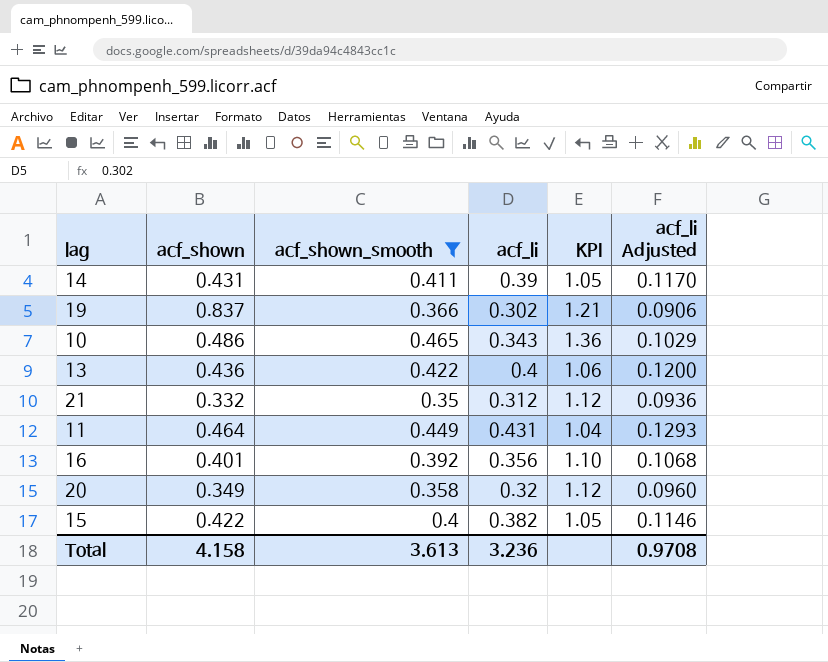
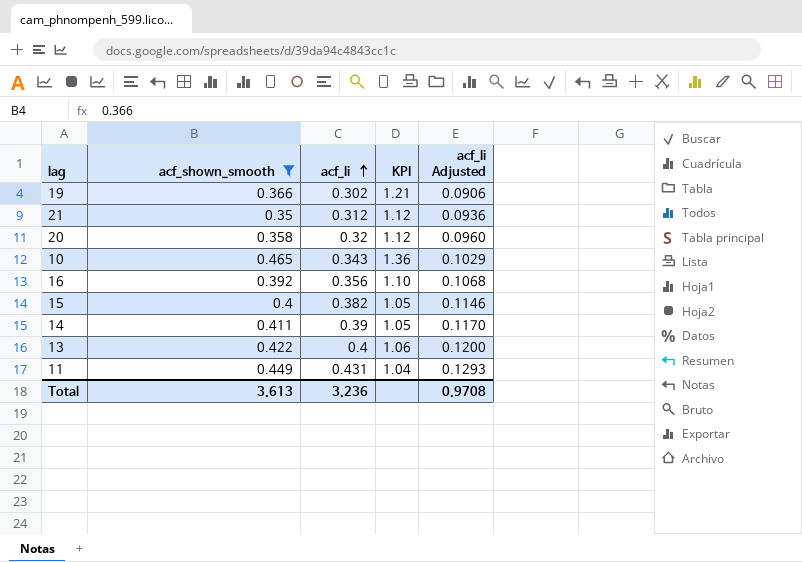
row order: none -> acf_li ascending
column acf_shown | position: 2 -> none

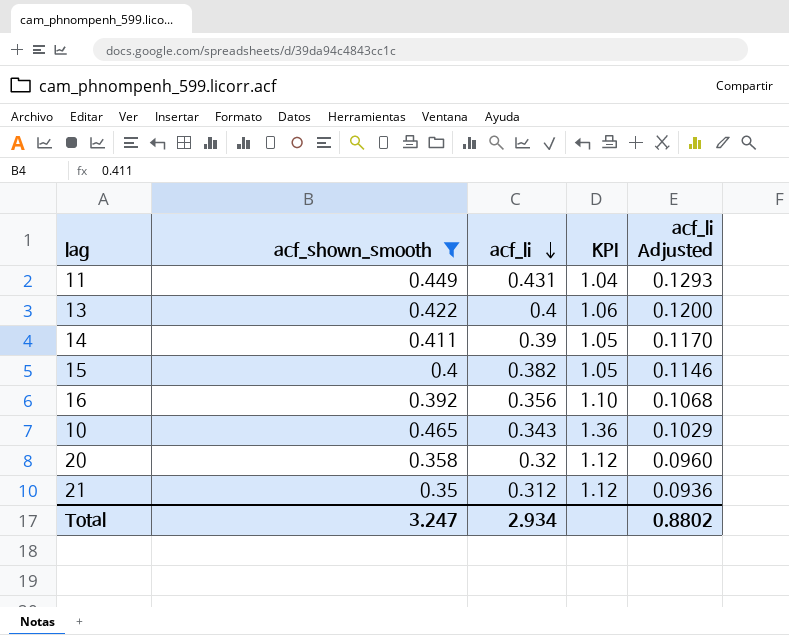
row order: acf_li ascending -> acf_li descending
row 19: 0.366 | 0.302 | 1.21 | 0.0906 -> none
Total | acf_shown_smooth: 3.613 -> 3.247
Total | acf_li: 3.236 -> 2.934
Total | acf_li Adjusted: 0.9708 -> 0.8802

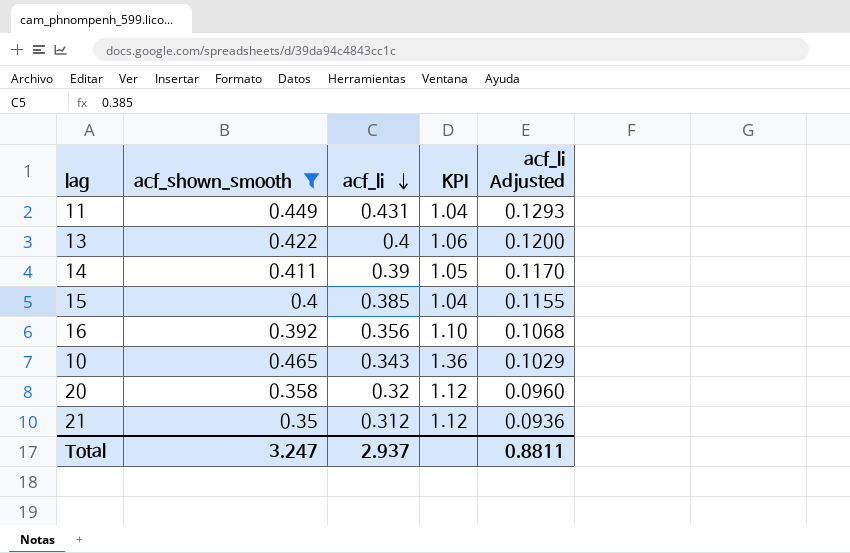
15 | acf_li: 0.382 -> 0.385
15 | KPI: 1.05 -> 1.04
15 | acf_li Adjusted: 0.1146 -> 0.1155
Total | acf_li: 2.934 -> 2.937
Total | acf_li Adjusted: 0.8802 -> 0.8811

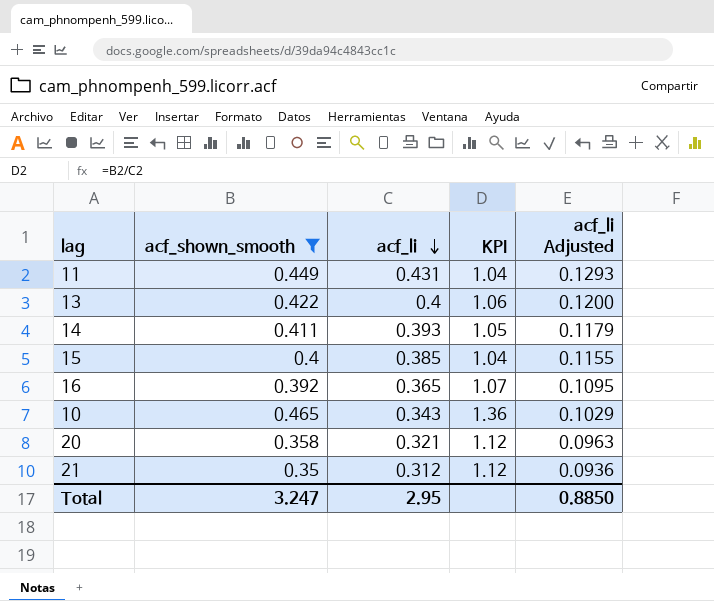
14 | acf_li: 0.39 -> 0.393
14 | acf_li Adjusted: 0.1170 -> 0.1179
16 | acf_li: 0.356 -> 0.365
16 | KPI: 1.10 -> 1.07
16 | acf_li Adjusted: 0.1068 -> 0.1095
20 | acf_li: 0.32 -> 0.321
20 | acf_li Adjusted: 0.0960 -> 0.0963
Total | acf_li: 2.937 -> 2.95
Total | acf_li Adjusted: 0.8811 -> 0.8850

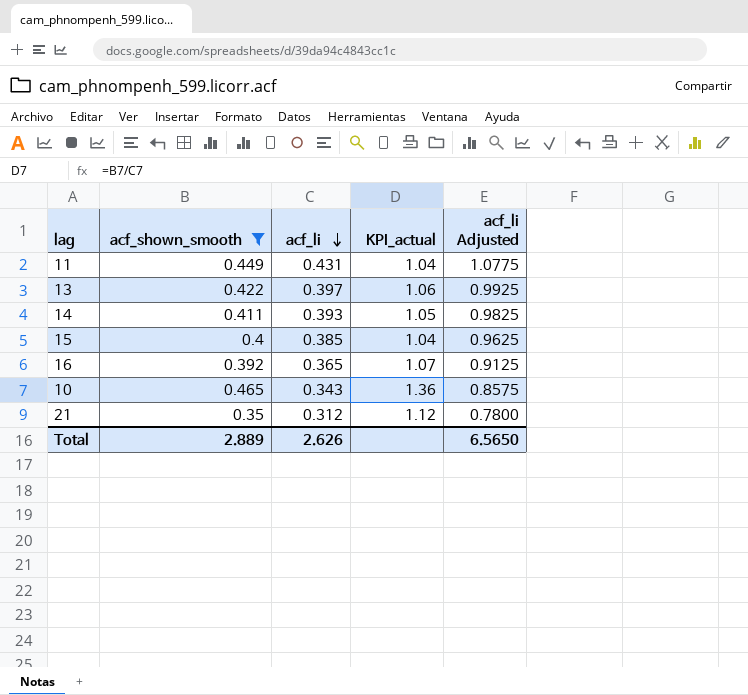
column name: KPI -> KPI_actual
column acf_li Adjusted | formula: [acf_li] * 0.3 -> [acf_li] * 2.5
row 20: 0.358 | 0.321 | 1.12 | 0.0963 -> none
13 | acf_li: 0.4 -> 0.397
Total | acf_shown_smooth: 3.247 -> 2.889
Total | acf_li: 2.95 -> 2.626
Total | acf_li Adjusted: 0.8850 -> 6.5650

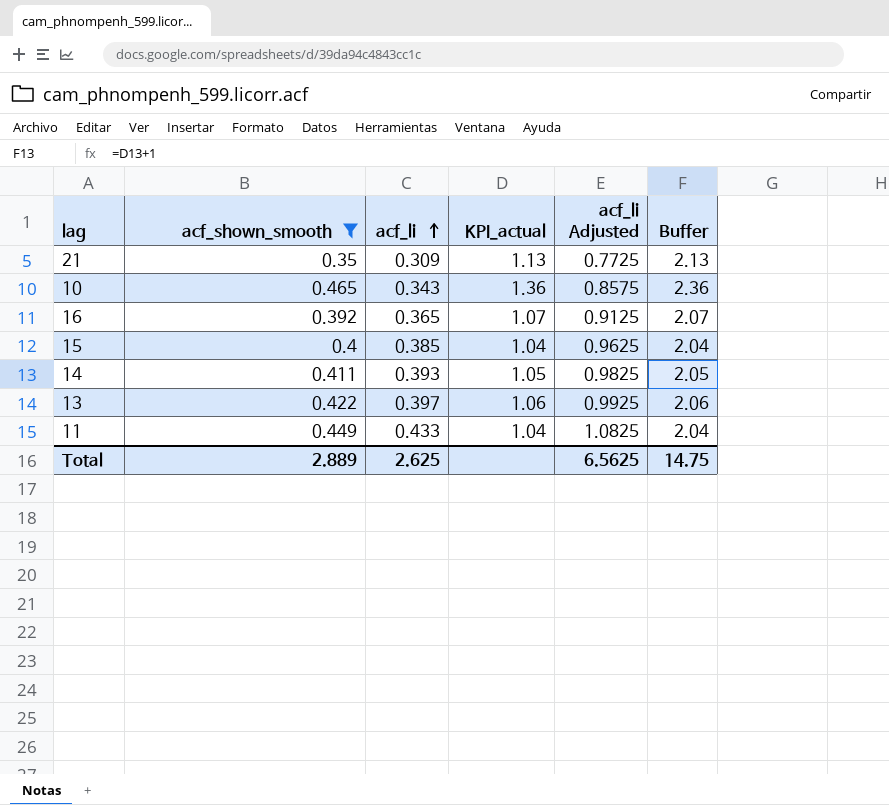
row order: acf_li descending -> acf_li ascending
column Buffer | formula: none -> [KPI_actual] + 1
21 | acf_li: 0.312 -> 0.309
21 | KPI_actual: 1.12 -> 1.13
21 | acf_li Adjusted: 0.7800 -> 0.7725
11 | acf_li: 0.431 -> 0.433
11 | acf_li Adjusted: 1.0775 -> 1.0825
Total | acf_li: 2.626 -> 2.625
Total | acf_li Adjusted: 6.5650 -> 6.5625

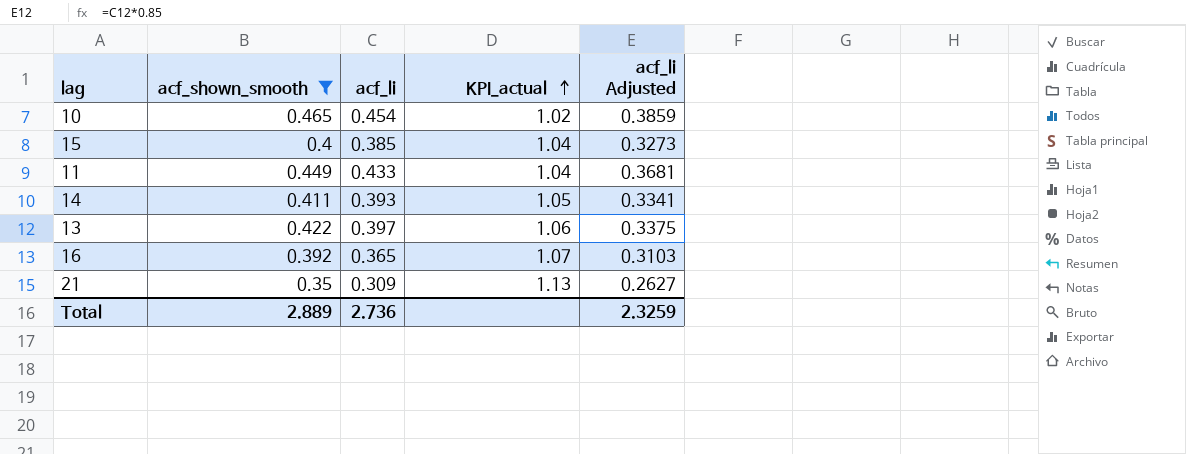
row order: acf_li ascending -> KPI_actual ascending
column Buffer | formula: [KPI_actual] + 1 -> none
column acf_li Adjusted | formula: [acf_li] * 2.5 -> [acf_li] * 0.85
10 | acf_li: 0.343 -> 0.454
10 | KPI_actual: 1.36 -> 1.02
Total | acf_li: 2.625 -> 2.736
Total | acf_li Adjusted: 6.5625 -> 2.3259

